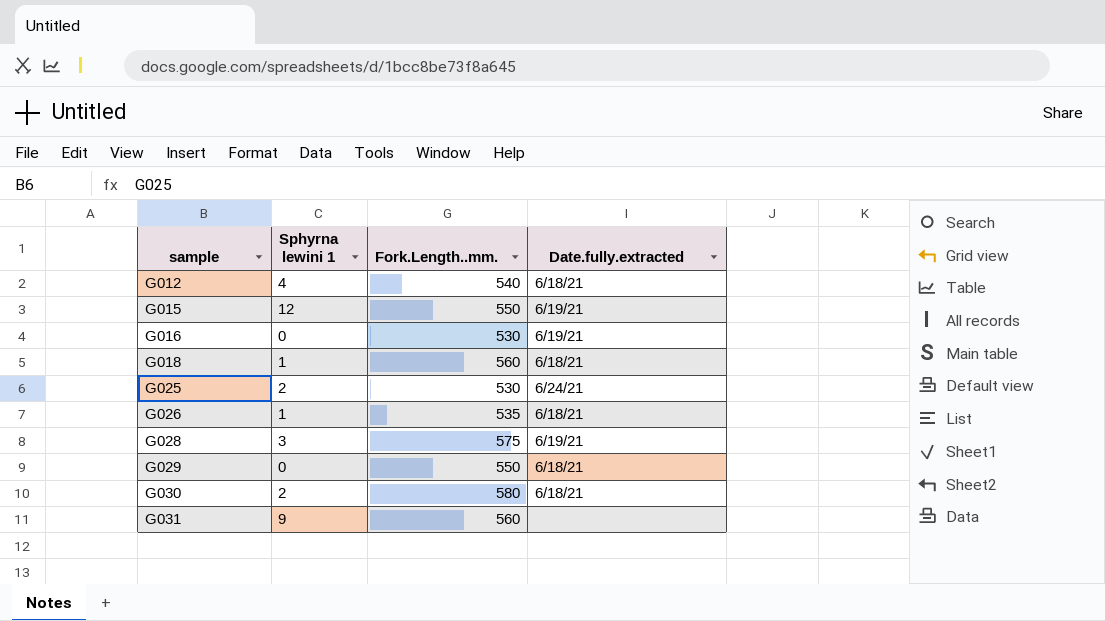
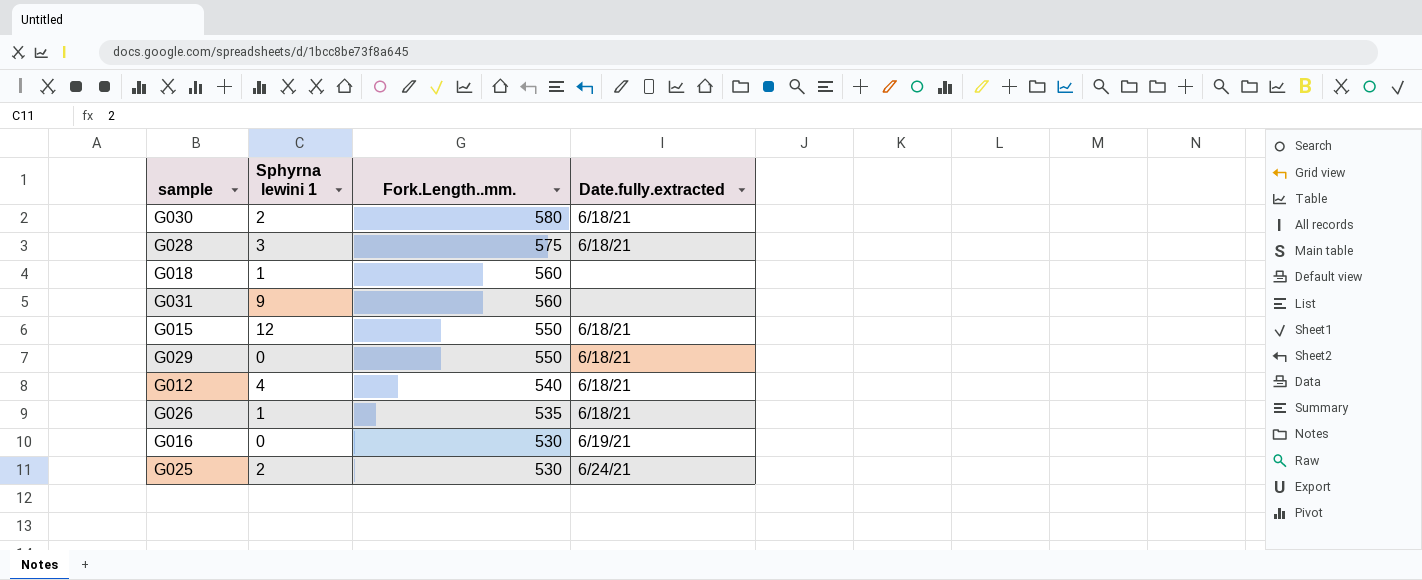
row order: sample ascending -> Fork.Length..mm. descending
G028 | Date.fully.extracted: 6/19/21 -> 6/18/21
G018 | Date.fully.extracted: 6/18/21 -> none
G015 | Date.fully.extracted: 6/19/21 -> 6/18/21

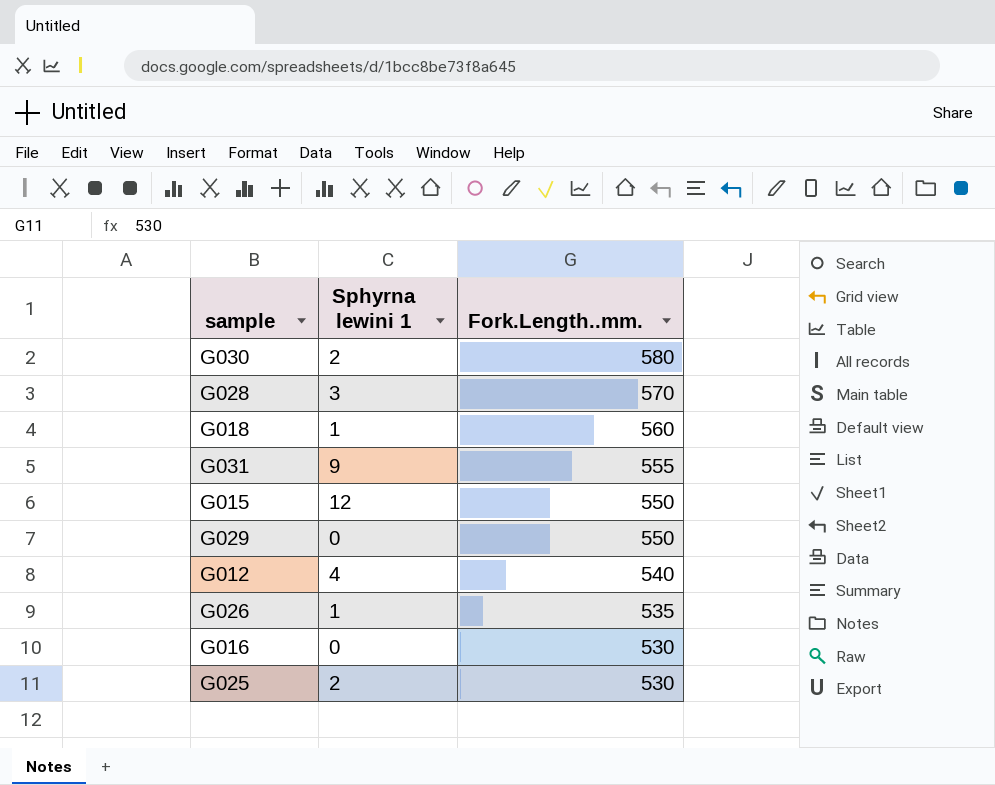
column Date.fully.extracted | position: 4 -> none
G028 | Fork.Length..mm.: 575 -> 570
G031 | Fork.Length..mm.: 560 -> 555

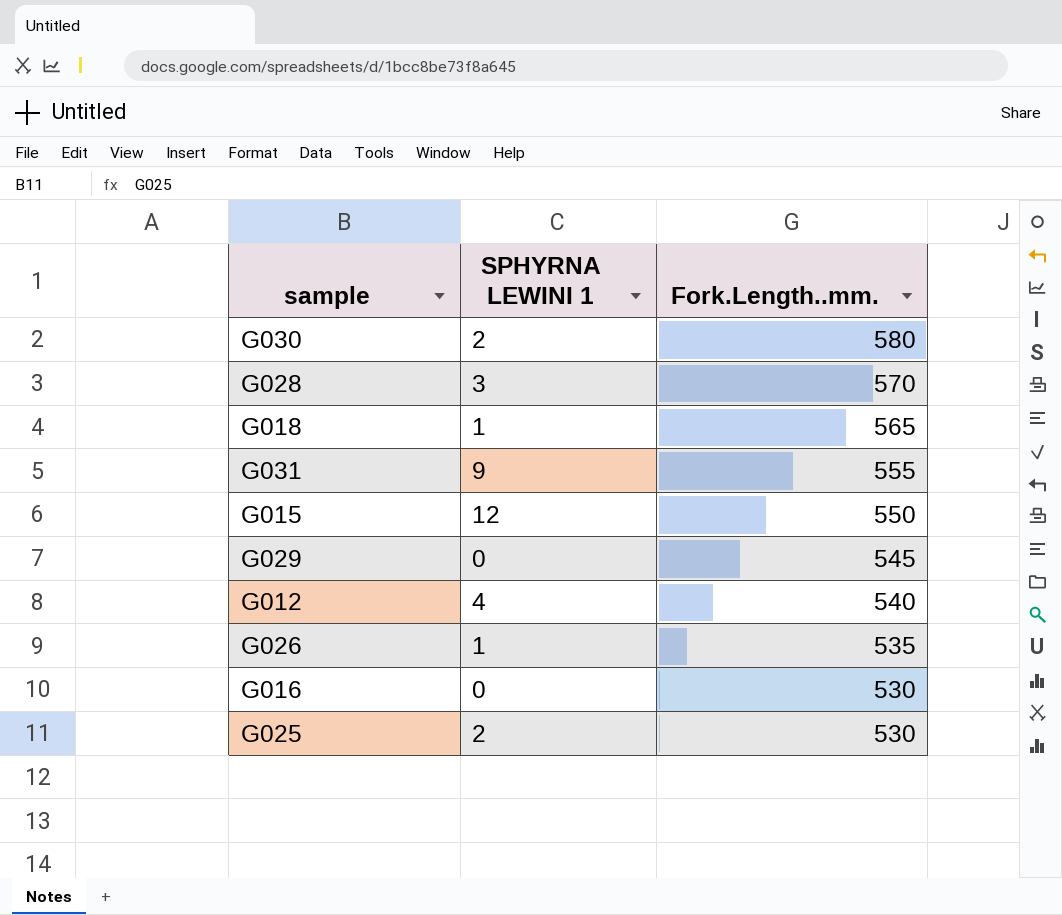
column name: Sphyrna lewini 1 -> SPHYRNA LEWINI 1
G018 | Fork.Length..mm.: 560 -> 565
G029 | Fork.Length..mm.: 550 -> 545

